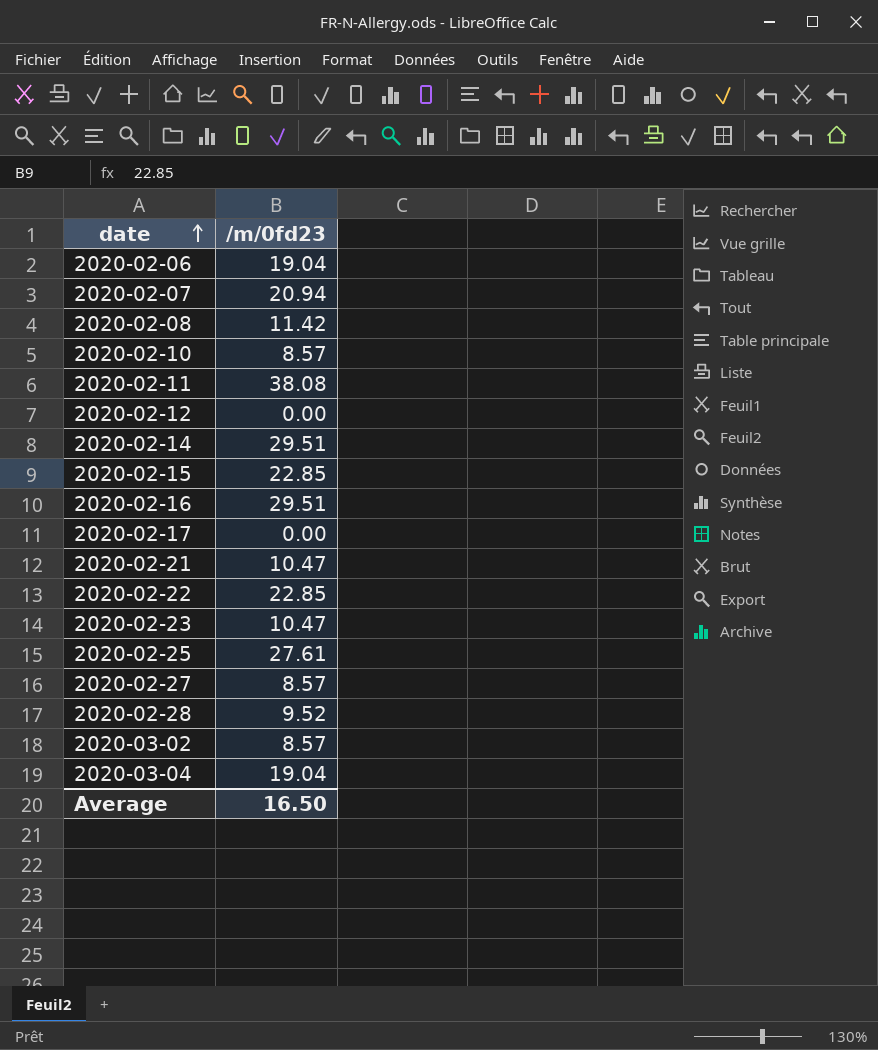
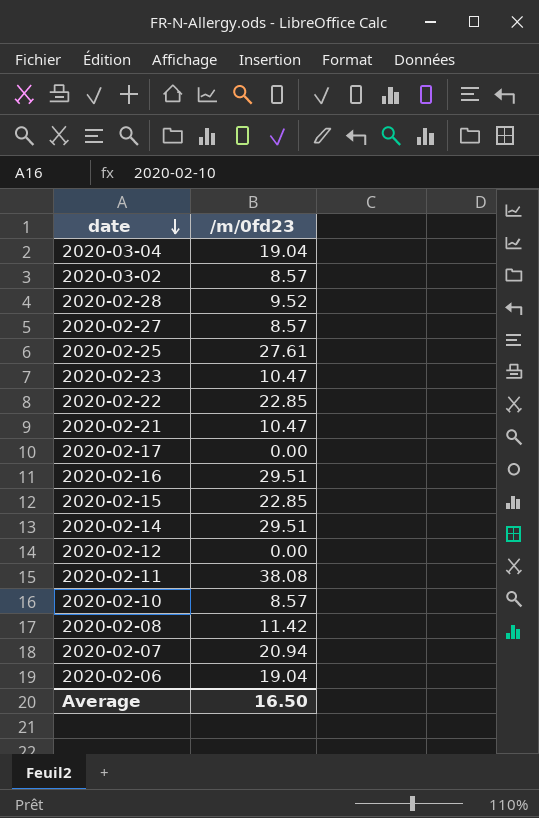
row order: date ascending -> date descending

